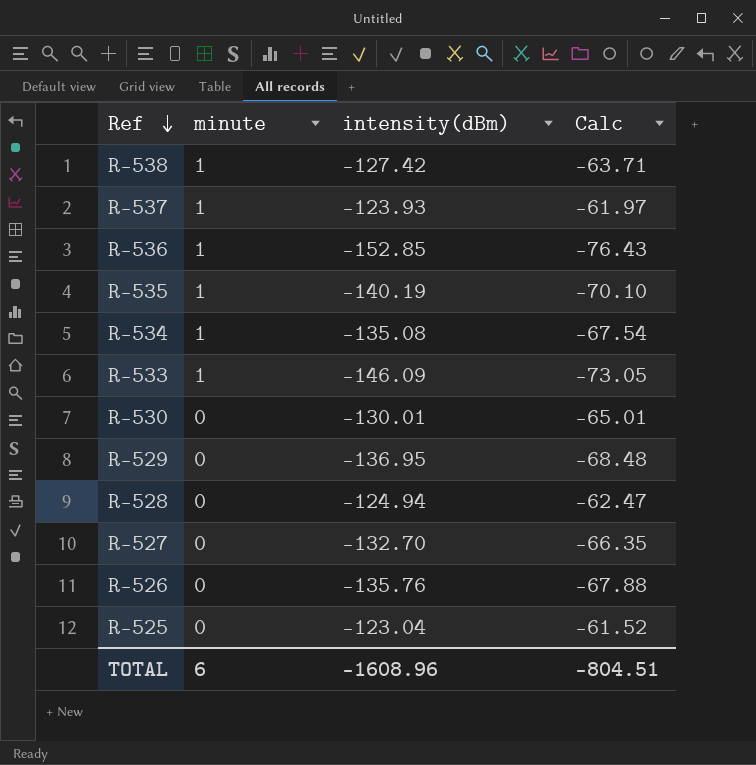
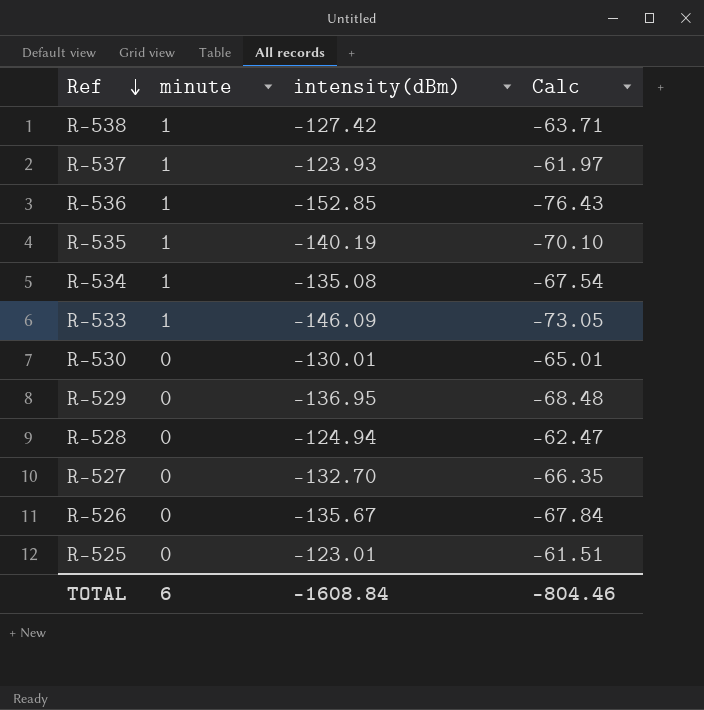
R-526 | intensity(dBm): -135.76 -> -135.67
R-526 | Calc: -67.88 -> -67.84
R-525 | intensity(dBm): -123.04 -> -123.01
R-525 | Calc: -61.52 -> -61.51
TOTAL | intensity(dBm): -1608.96 -> -1608.84
TOTAL | Calc: -804.51 -> -804.46

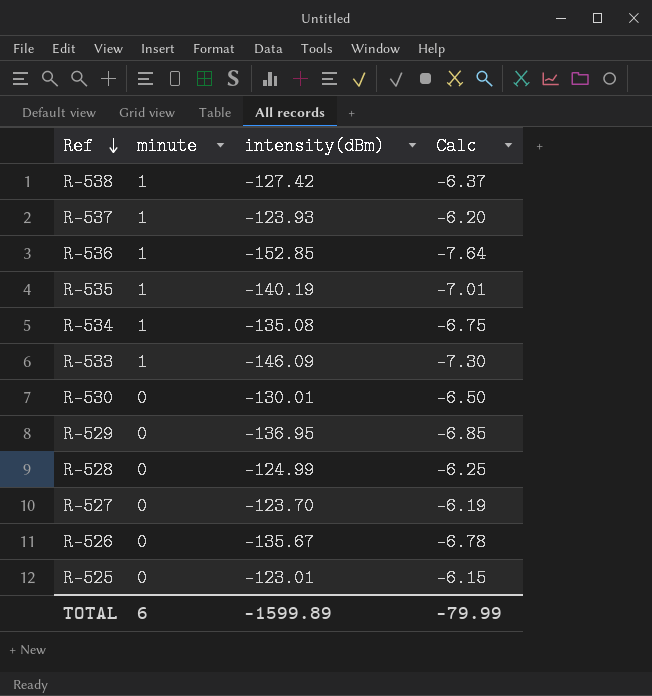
column Calc | formula: [intensity(dBm)] * 0.5 -> [intensity(dBm)] * 0.05
R-528 | intensity(dBm): -124.94 -> -124.99
R-527 | intensity(dBm): -132.70 -> -123.70
TOTAL | intensity(dBm): -1608.84 -> -1599.89
TOTAL | Calc: -804.46 -> -79.99

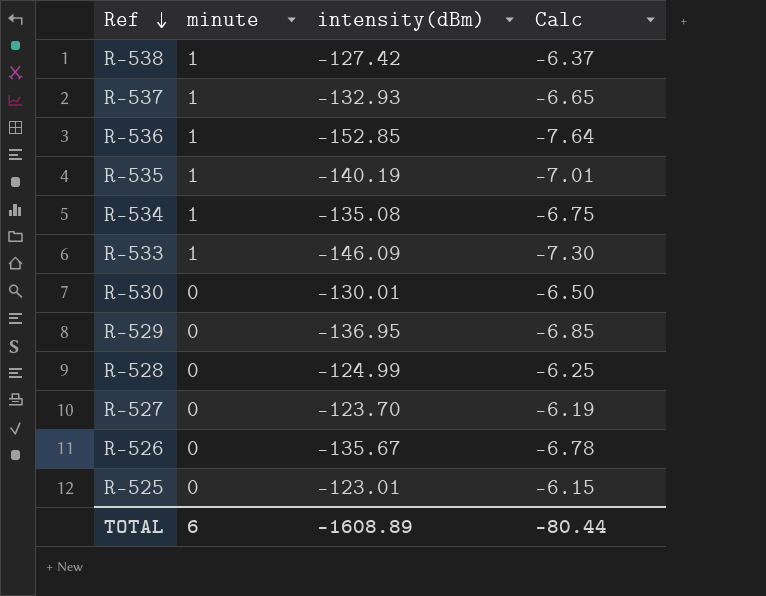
R-537 | intensity(dBm): -123.93 -> -132.93
R-537 | Calc: -6.20 -> -6.65
TOTAL | intensity(dBm): -1599.89 -> -1608.89
TOTAL | Calc: -79.99 -> -80.44

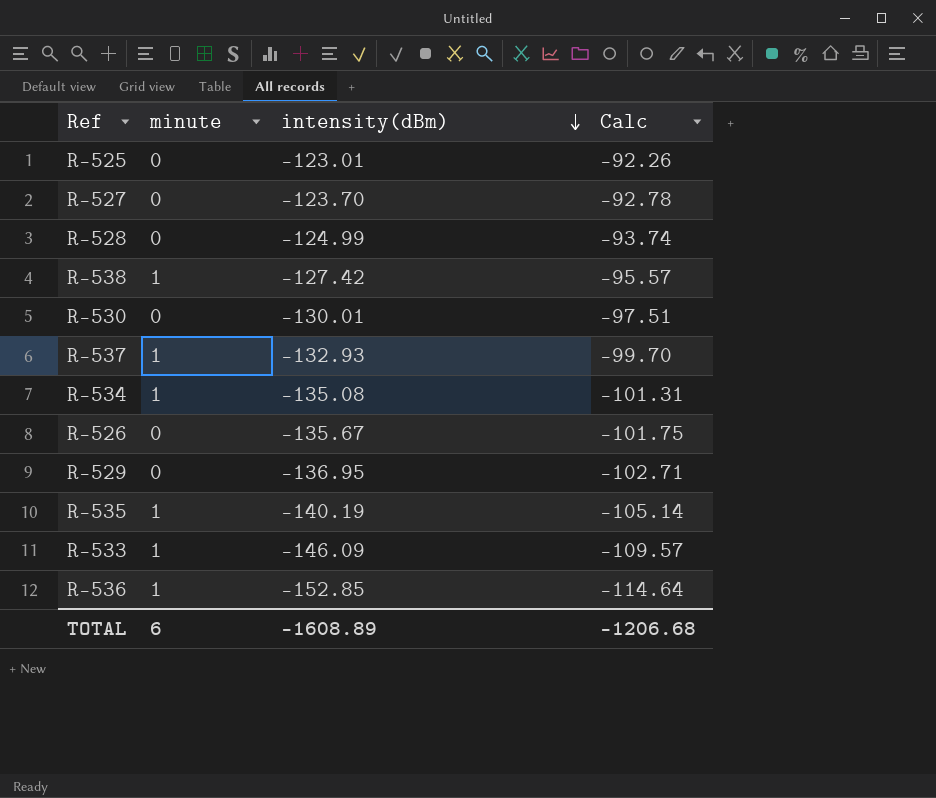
row order: Ref descending -> intensity(dBm) descending
column Calc | formula: [intensity(dBm)] * 0.05 -> [intensity(dBm)] * 0.75
TOTAL | Calc: -80.44 -> -1206.68

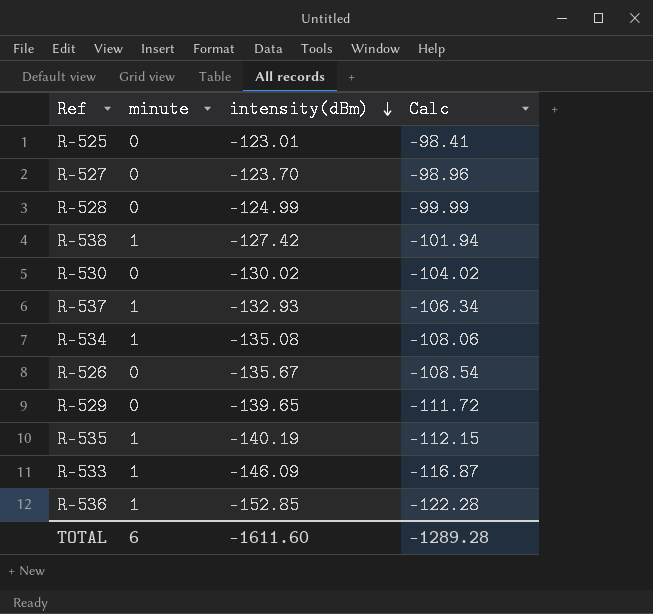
column Calc | formula: [intensity(dBm)] * 0.75 -> [intensity(dBm)] * 0.8
R-530 | intensity(dBm): -130.01 -> -130.02
R-529 | intensity(dBm): -136.95 -> -139.65
TOTAL | intensity(dBm): -1608.89 -> -1611.60
TOTAL | Calc: -1206.68 -> -1289.28

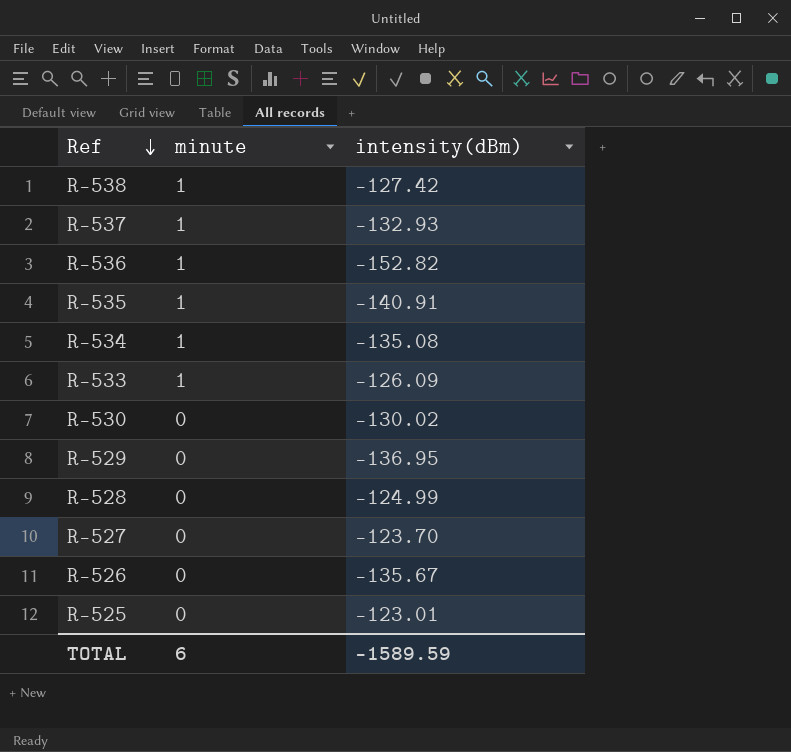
row order: intensity(dBm) descending -> Ref descending
column Calc | formula: [intensity(dBm)] * 0.8 -> none
R-536 | intensity(dBm): -152.85 -> -152.82
R-535 | intensity(dBm): -140.19 -> -140.91
R-533 | intensity(dBm): -146.09 -> -126.09
R-529 | intensity(dBm): -139.65 -> -136.95
TOTAL | intensity(dBm): -1611.60 -> -1589.59

